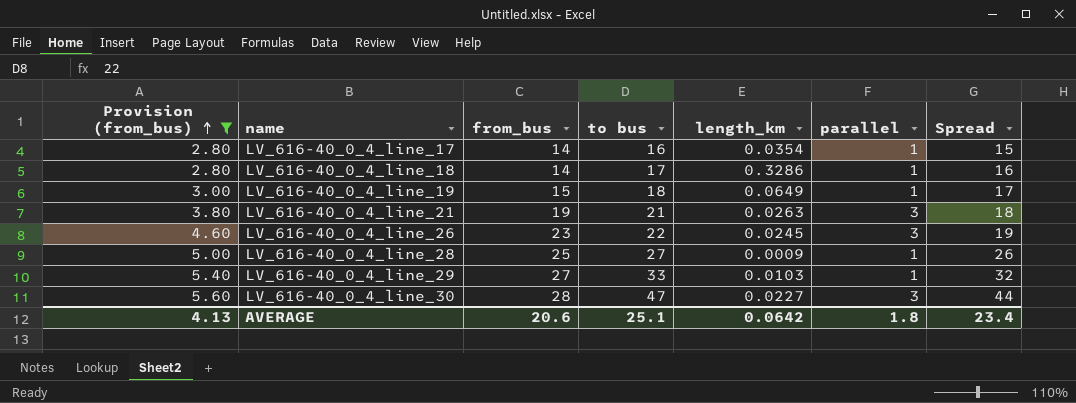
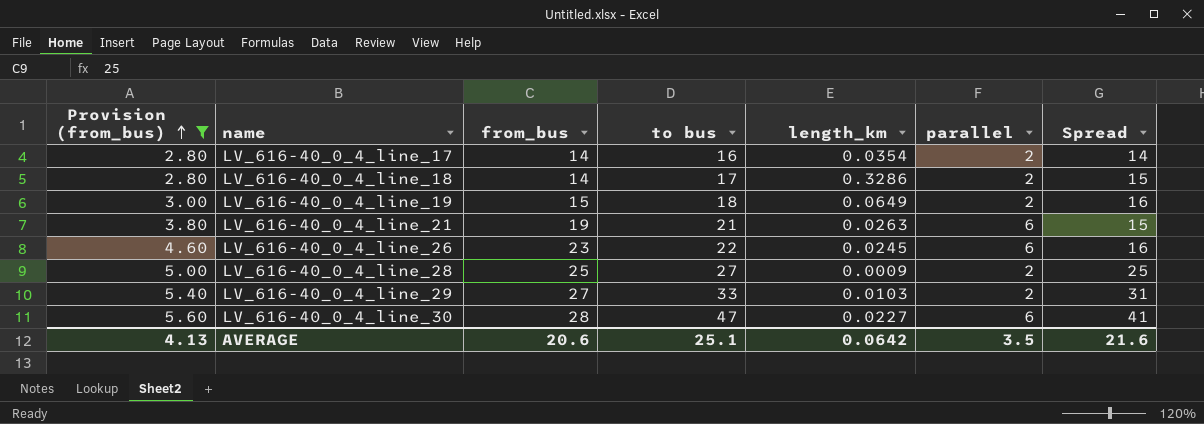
LV_616-40_0_4_line_17 | parallel: 1 -> 2
LV_616-40_0_4_line_17 | Spread: 15 -> 14
LV_616-40_0_4_line_18 | parallel: 1 -> 2
LV_616-40_0_4_line_18 | Spread: 16 -> 15
LV_616-40_0_4_line_19 | parallel: 1 -> 2
LV_616-40_0_4_line_19 | Spread: 17 -> 16
LV_616-40_0_4_line_21 | parallel: 3 -> 6
LV_616-40_0_4_line_21 | Spread: 18 -> 15
LV_616-40_0_4_line_26 | parallel: 3 -> 6
LV_616-40_0_4_line_26 | Spread: 19 -> 16
LV_616-40_0_4_line_28 | parallel: 1 -> 2
LV_616-40_0_4_line_28 | Spread: 26 -> 25
LV_616-40_0_4_line_29 | parallel: 1 -> 2
LV_616-40_0_4_line_29 | Spread: 32 -> 31
LV_616-40_0_4_line_30 | parallel: 3 -> 6
LV_616-40_0_4_line_30 | Spread: 44 -> 41
AVERAGE | parallel: 1.8 -> 3.5
AVERAGE | Spread: 23.4 -> 21.6

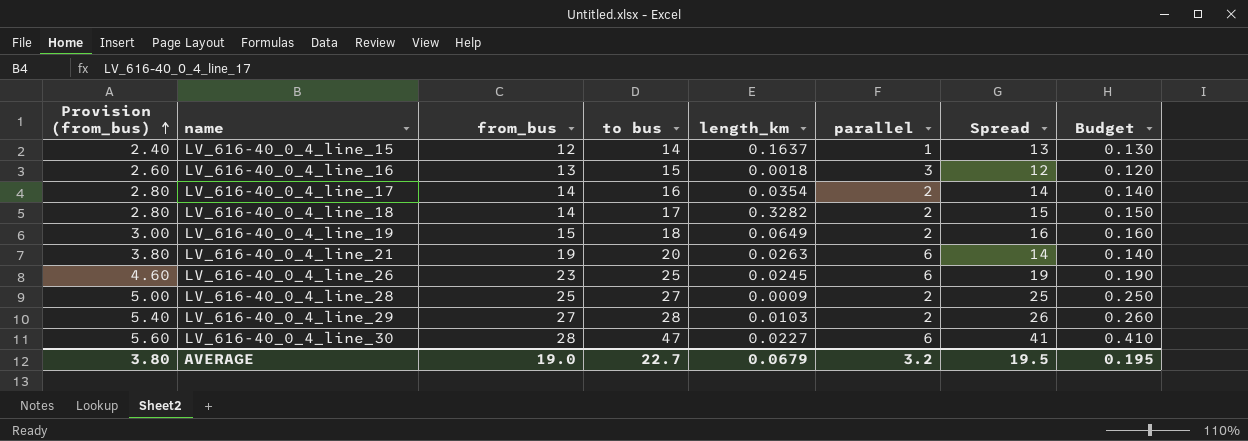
filter: Provision (from_bus) >= 2.80 -> none
column Budget | formula: none -> [Spread] * 0.01
LV_616-40_0_4_line_18 | length_km: 0.3286 -> 0.3282
LV_616-40_0_4_line_21 | to bus: 21 -> 20
LV_616-40_0_4_line_21 | Spread: 15 -> 14
LV_616-40_0_4_line_26 | to bus: 22 -> 25
LV_616-40_0_4_line_26 | Spread: 16 -> 19
LV_616-40_0_4_line_29 | to bus: 33 -> 28
LV_616-40_0_4_line_29 | Spread: 31 -> 26
AVERAGE | Provision (from_bus): 4.13 -> 3.80
AVERAGE | from_bus: 20.6 -> 19.0
AVERAGE | to bus: 25.1 -> 22.7
AVERAGE | length_km: 0.0642 -> 0.0679
AVERAGE | parallel: 3.5 -> 3.2
AVERAGE | Spread: 21.6 -> 19.5

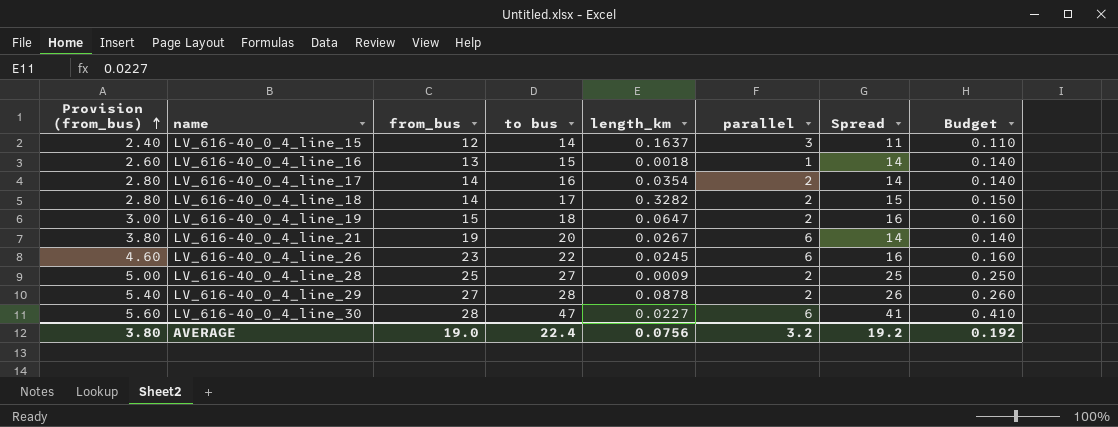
LV_616-40_0_4_line_15 | parallel: 1 -> 3
LV_616-40_0_4_line_15 | Spread: 13 -> 11
LV_616-40_0_4_line_15 | Budget: 0.130 -> 0.110
LV_616-40_0_4_line_16 | parallel: 3 -> 1
LV_616-40_0_4_line_16 | Spread: 12 -> 14
LV_616-40_0_4_line_16 | Budget: 0.120 -> 0.140
LV_616-40_0_4_line_19 | length_km: 0.0649 -> 0.0647
LV_616-40_0_4_line_21 | length_km: 0.0263 -> 0.0267
LV_616-40_0_4_line_26 | to bus: 25 -> 22
LV_616-40_0_4_line_26 | Spread: 19 -> 16
LV_616-40_0_4_line_26 | Budget: 0.190 -> 0.160
LV_616-40_0_4_line_29 | length_km: 0.0103 -> 0.0878
AVERAGE | to bus: 22.7 -> 22.4
AVERAGE | length_km: 0.0679 -> 0.0756
AVERAGE | Spread: 19.5 -> 19.2
AVERAGE | Budget: 0.195 -> 0.192

